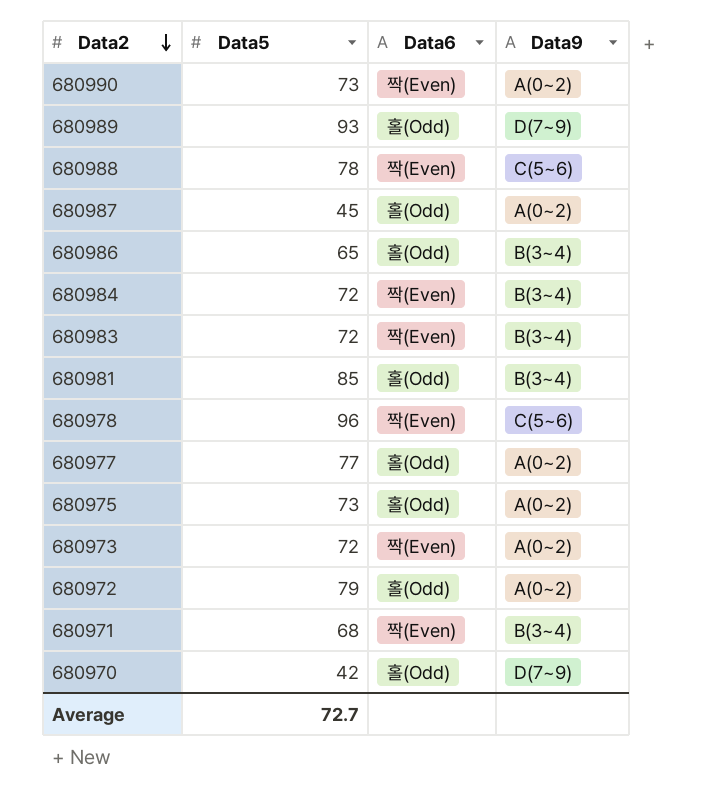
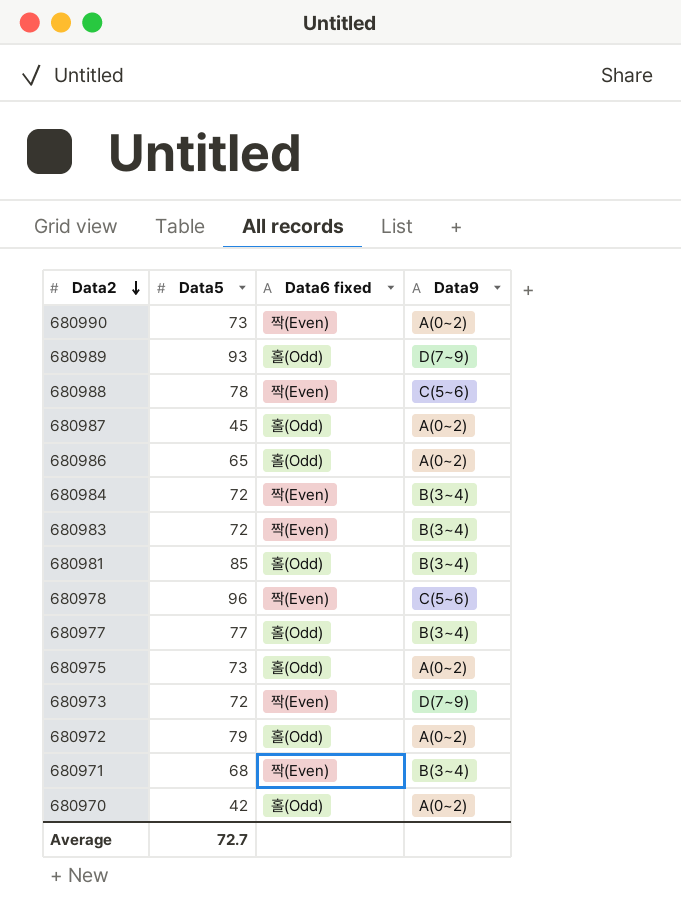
column name: Data6 -> Data6 fixed
680986 | Data9: B(3~4) -> A(0~2)
680977 | Data9: A(0~2) -> B(3~4)
680973 | Data9: A(0~2) -> D(7~9)
680970 | Data9: D(7~9) -> A(0~2)

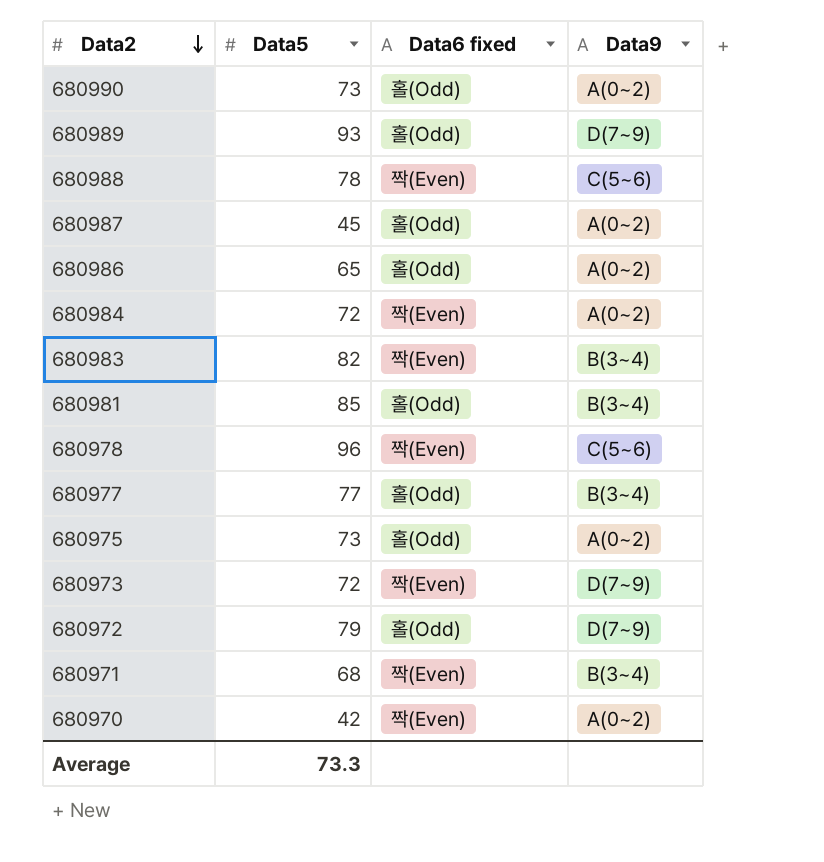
680990 | Data6 fixed: 짝(Even) -> 홀(Odd)
680984 | Data9: B(3~4) -> A(0~2)
680983 | Data5: 72 -> 82
680972 | Data9: A(0~2) -> D(7~9)
680970 | Data6 fixed: 홀(Odd) -> 짝(Even)
Average | Data5: 72.7 -> 73.3

